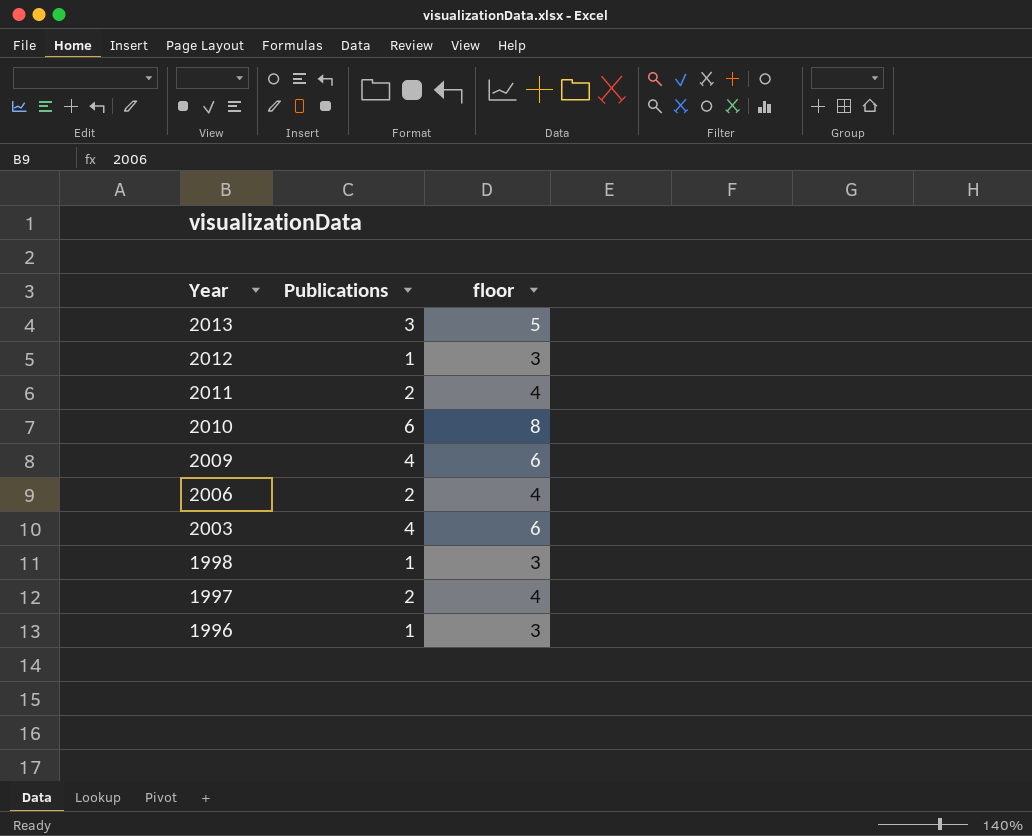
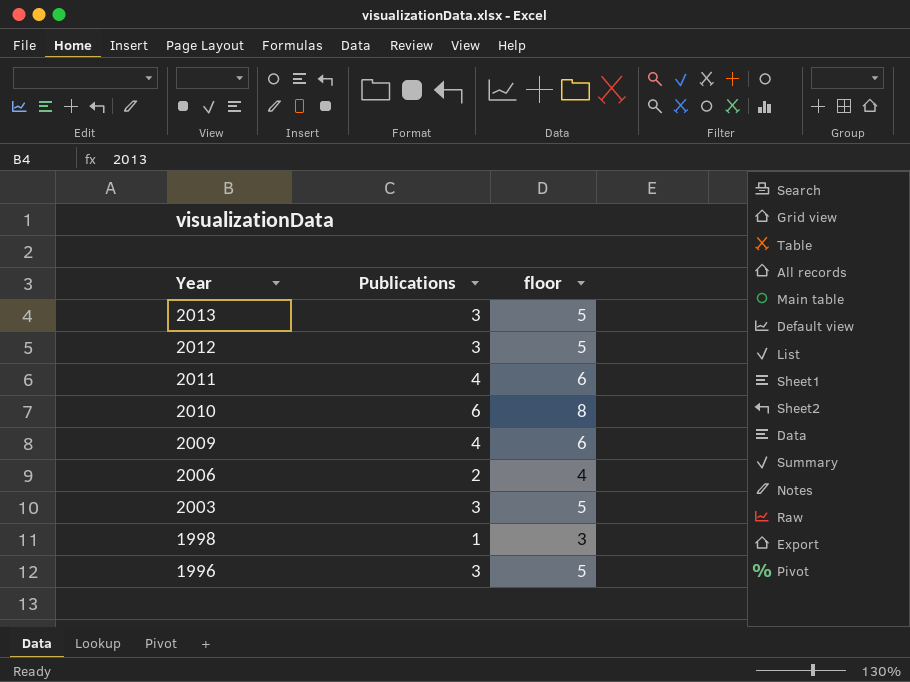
row 1997: 2 | 4 -> none
2012 | Publications: 1 -> 3
2012 | floor: 3 -> 5
2011 | Publications: 2 -> 4
2011 | floor: 4 -> 6
2003 | Publications: 4 -> 3
2003 | floor: 6 -> 5
1996 | Publications: 1 -> 3
1996 | floor: 3 -> 5

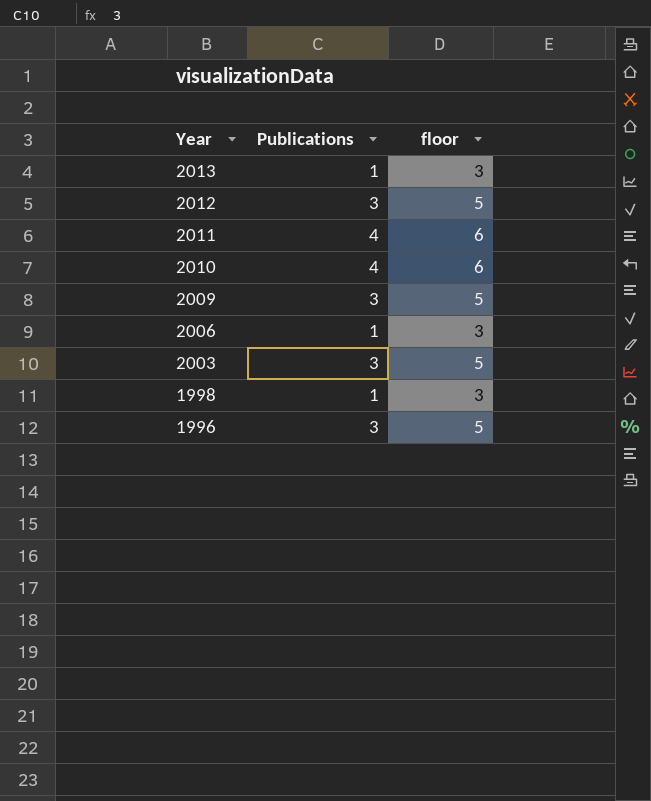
2013 | Publications: 3 -> 1
2013 | floor: 5 -> 3
2010 | Publications: 6 -> 4
2010 | floor: 8 -> 6
2009 | Publications: 4 -> 3
2009 | floor: 6 -> 5
2006 | Publications: 2 -> 1
2006 | floor: 4 -> 3

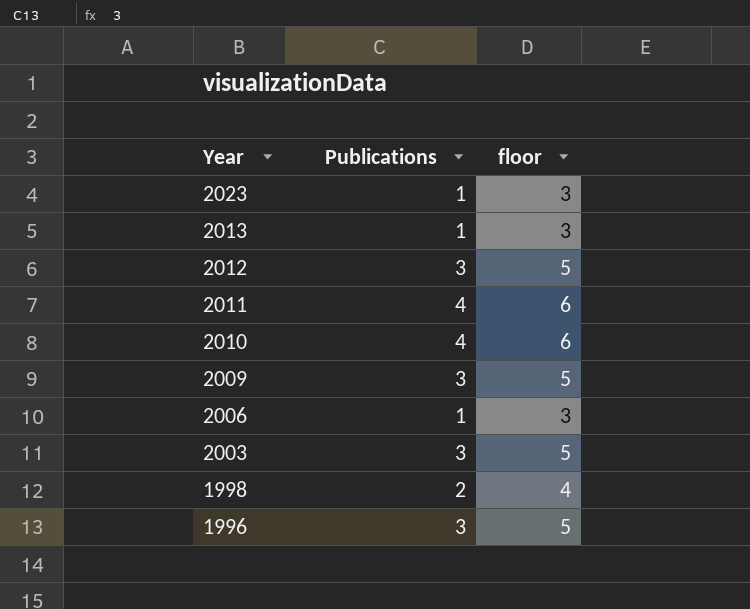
row 2023: none -> 1 | 3
1998 | Publications: 1 -> 2
1998 | floor: 3 -> 4

